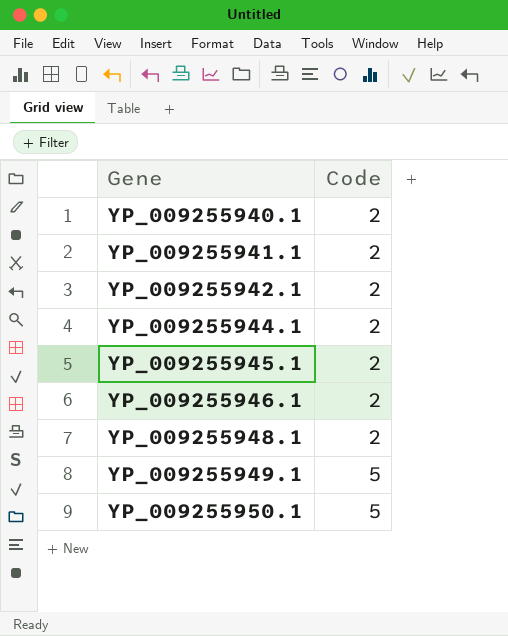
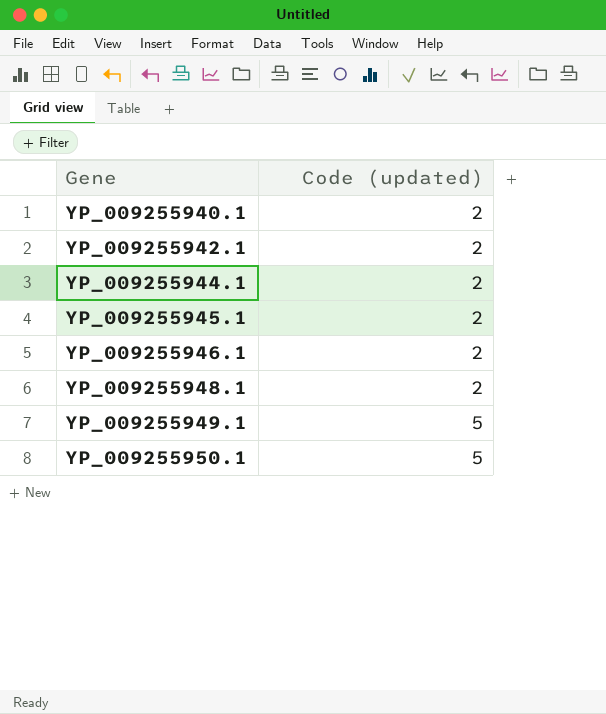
column name: Code -> Code (updated)
row YP_009255941.1: 2 -> none

